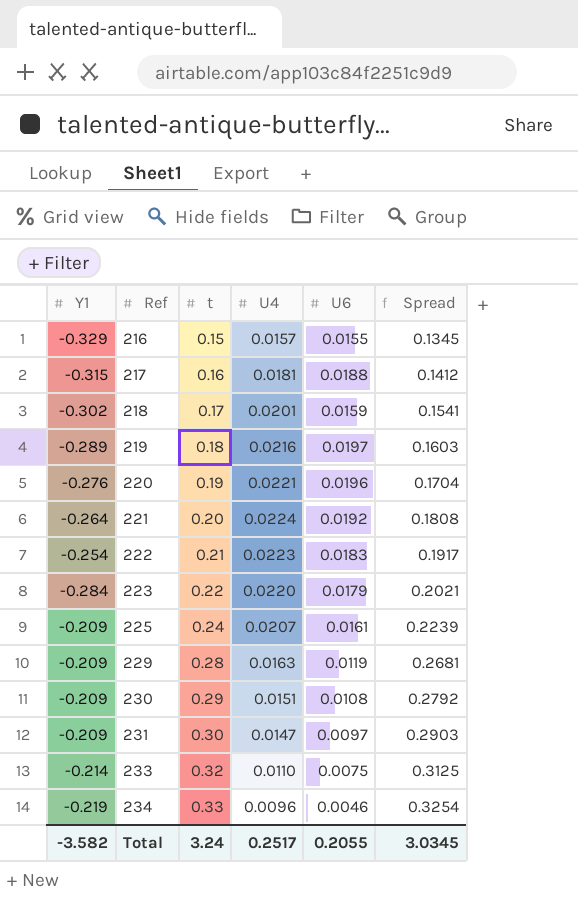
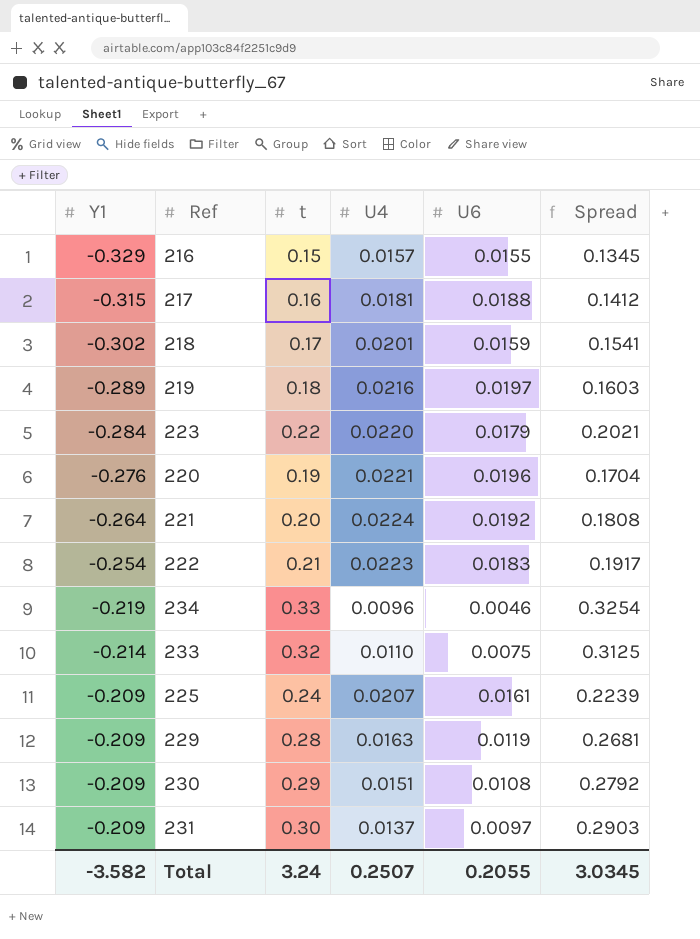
row order: Ref ascending -> Y1 ascending
231 | U4: 0.0147 -> 0.0137
Total | U4: 0.2517 -> 0.2507

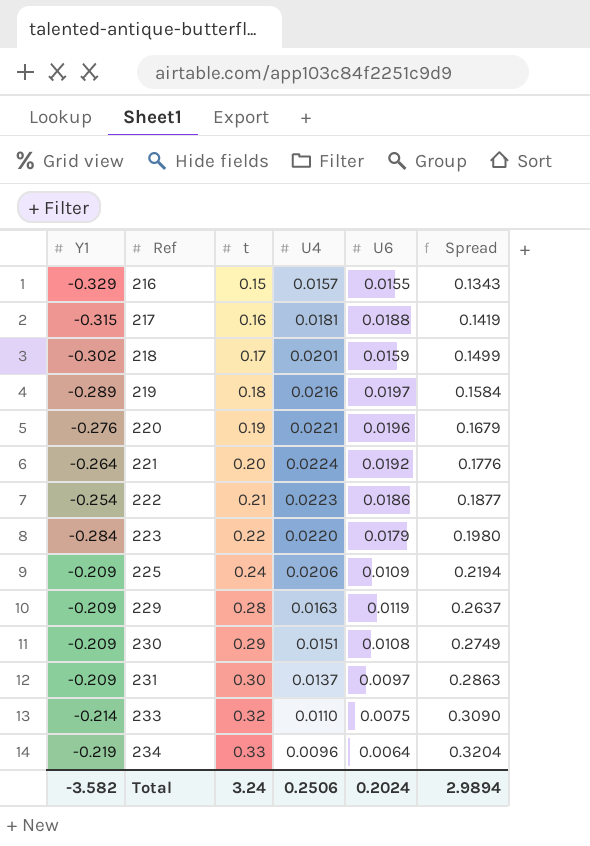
row order: Y1 ascending -> Ref ascending
column Spread | formula: [t] - [U6] -> [t] - [U4]
222 | U6: 0.0183 -> 0.0186
225 | U4: 0.0207 -> 0.0206
225 | U6: 0.0161 -> 0.0109
234 | U6: 0.0046 -> 0.0064
Total | U4: 0.2507 -> 0.2506
Total | U6: 0.2055 -> 0.2024
Total | Spread: 3.0345 -> 2.9894

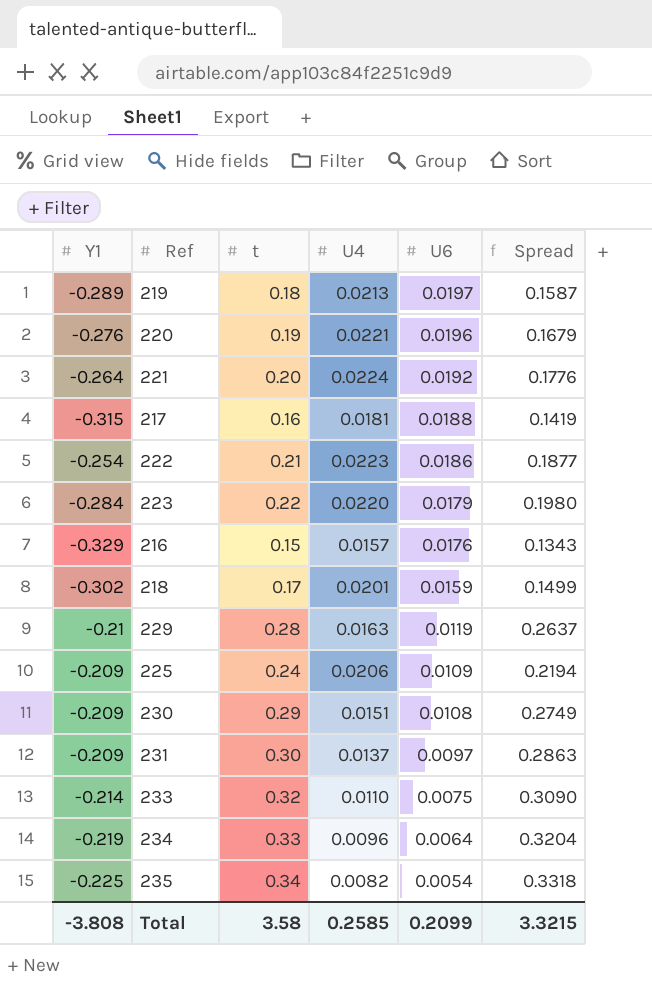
row order: Ref ascending -> U6 descending
219 | U4: 0.0216 -> 0.0213
219 | Spread: 0.1584 -> 0.1587
216 | U6: 0.0155 -> 0.0176
229 | Y1: -0.209 -> -0.21
row 235: none -> -0.225 | 0.34 | 0.0082 | 0.0054 | 0.3318
Total | Y1: -3.582 -> -3.808
Total | t: 3.24 -> 3.58
Total | U4: 0.2506 -> 0.2585
Total | U6: 0.2024 -> 0.2099
Total | Spread: 2.9894 -> 3.3215

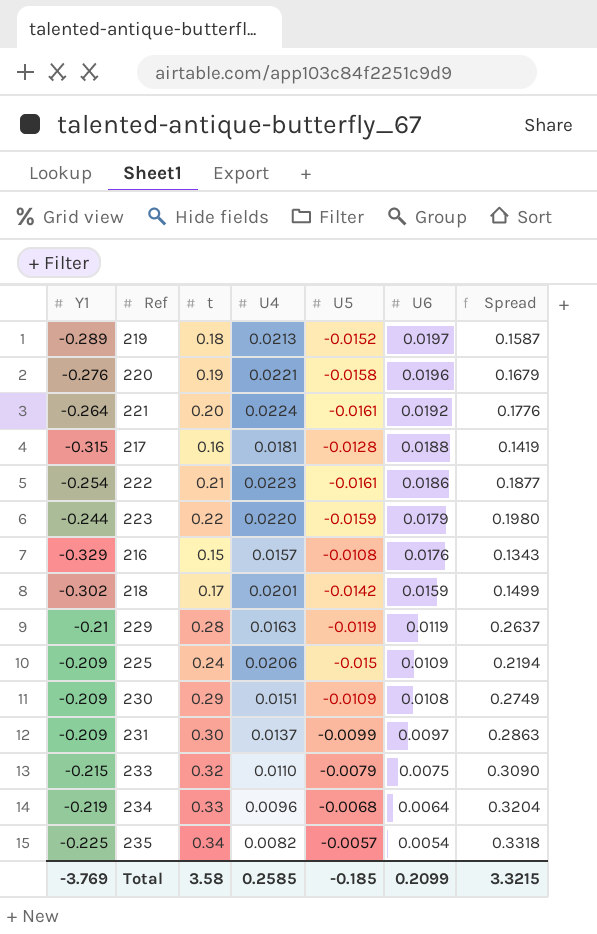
column U5 | position: none -> 5
223 | Y1: -0.284 -> -0.244
233 | Y1: -0.214 -> -0.215
Total | Y1: -3.808 -> -3.769

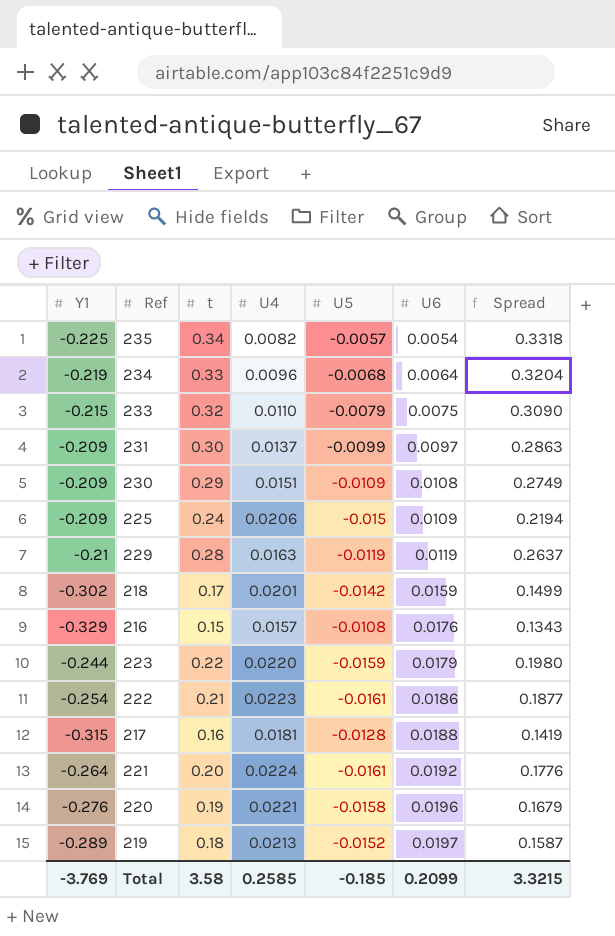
row order: U6 descending -> U6 ascending

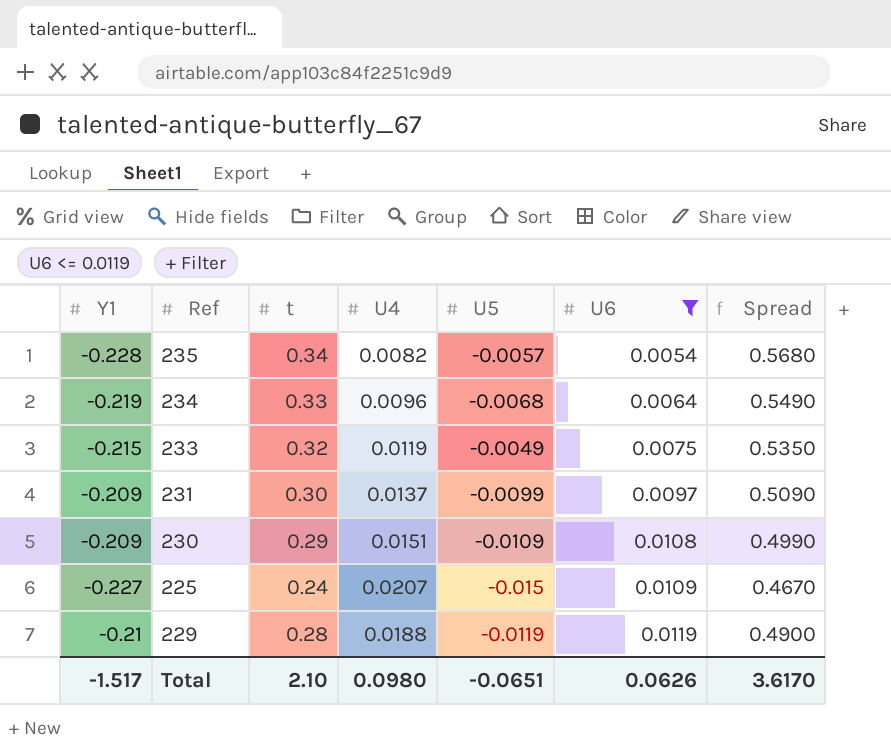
filter: none -> U6 <= 0.0119
column Spread | formula: [t] - [U4] -> [t] - [Y1]
235 | Y1: -0.225 -> -0.228
233 | U4: 0.0110 -> 0.0119
233 | U5: -0.0079 -> -0.0049
225 | Y1: -0.209 -> -0.227
225 | U4: 0.0206 -> 0.0207
229 | U4: 0.0163 -> 0.0188
Total | Y1: -3.769 -> -1.517
Total | t: 3.58 -> 2.10
Total | U4: 0.2585 -> 0.0980
Total | U5: -0.185 -> -0.0651
Total | U6: 0.2099 -> 0.0626
Total | Spread: 3.3215 -> 3.6170

